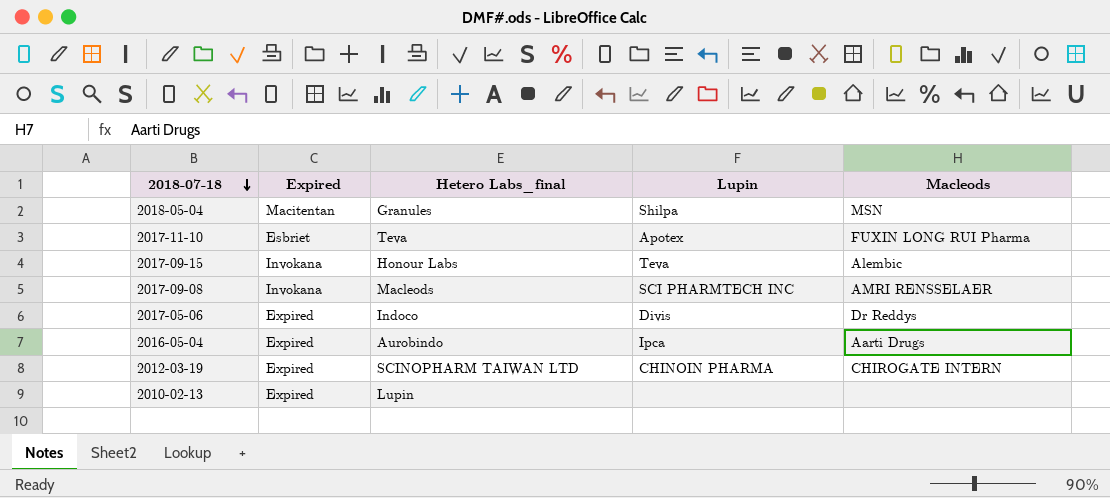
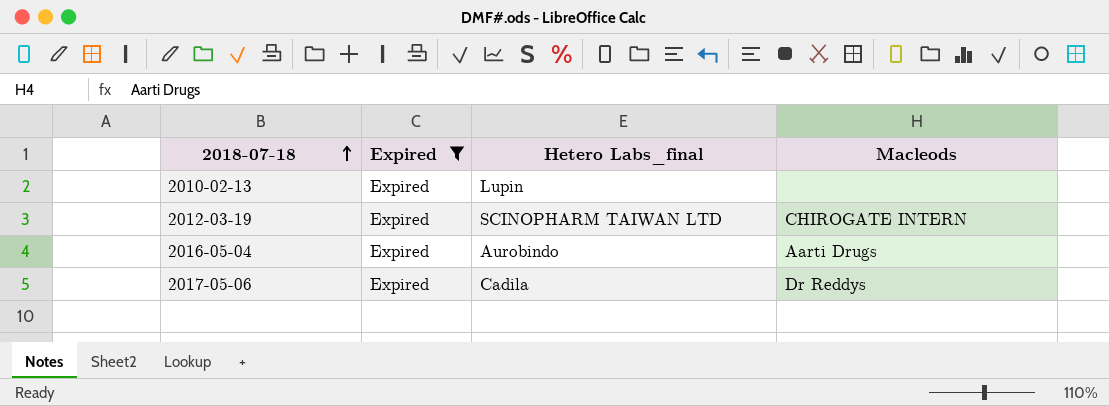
filter: none -> Expired = Expired
row order: 2018-07-18 descending -> 2018-07-18 ascending
column Lupin | position: 4 -> none
2017-05-06 | Hetero Labs_final: Indoco -> Cadila

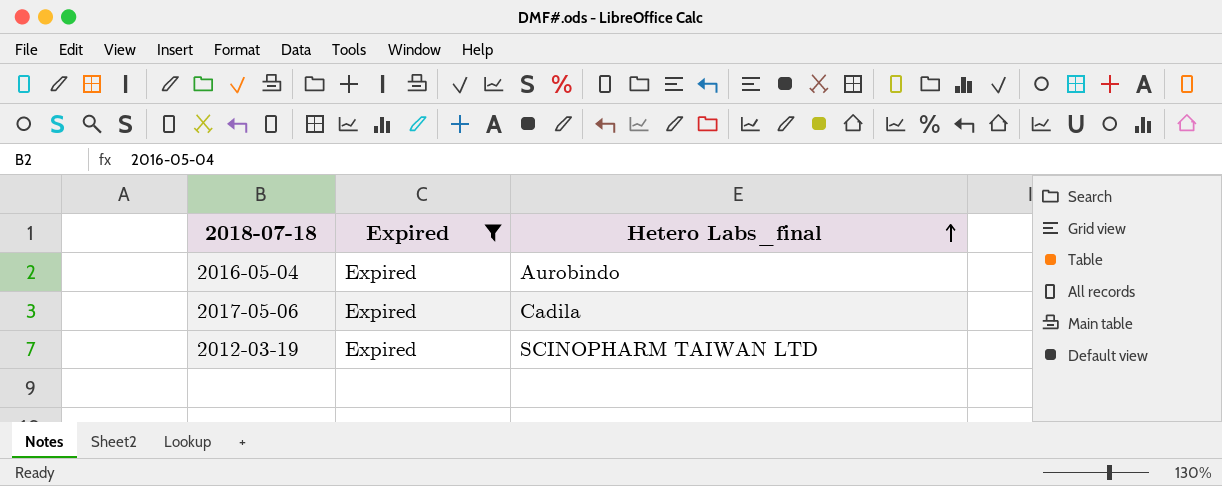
row order: 2018-07-18 ascending -> Hetero Labs_final ascending
column Macleods | position: 4 -> none
row 2010-02-13: Expired | Lupin | none -> none

